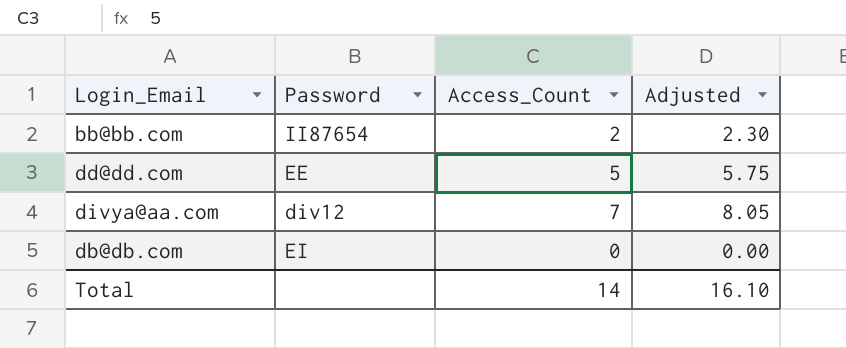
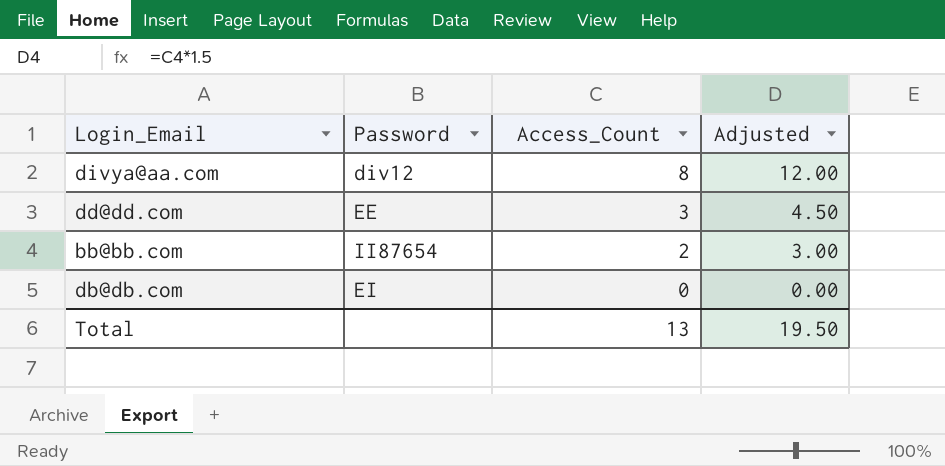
row order: none -> Access_Count descending
column Adjusted | formula: [Access_Count] * 1.15 -> [Access_Count] * 1.5
divya@aa.com | Access_Count: 7 -> 8
dd@dd.com | Access_Count: 5 -> 3
Total | Access_Count: 14 -> 13
Total | Adjusted: 16.10 -> 19.50

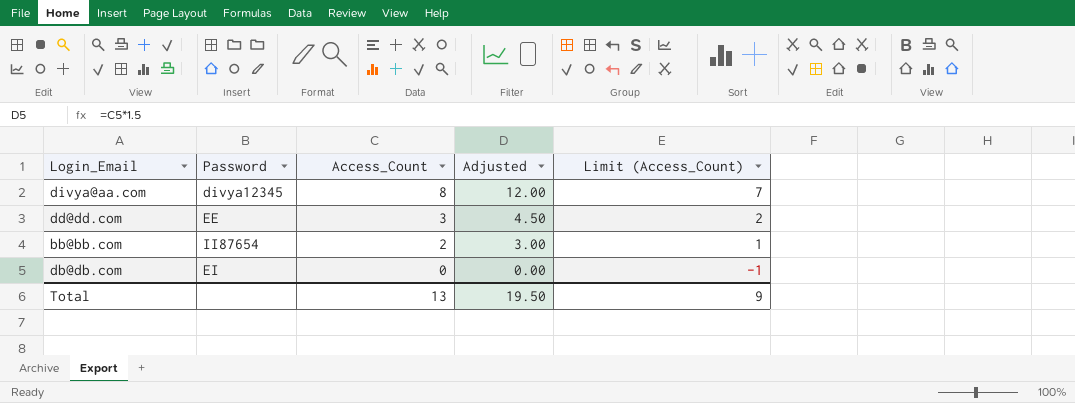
column Limit (Access_Count) | formula: none -> [Access_Count] - 1
divya@aa.com | Password: div12 -> divya12345

